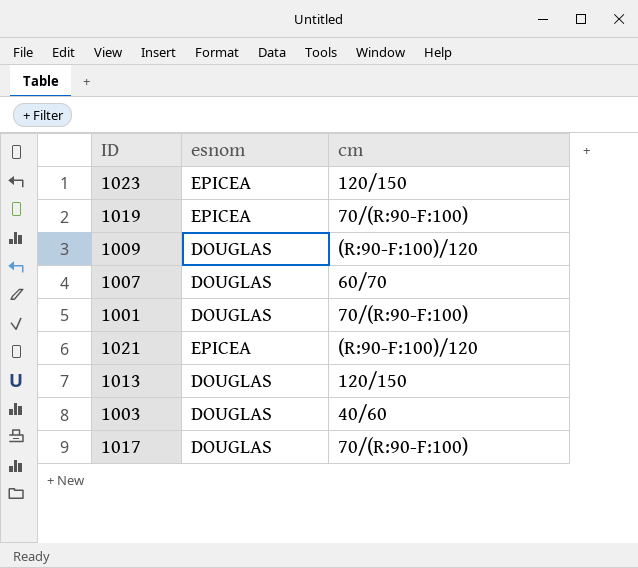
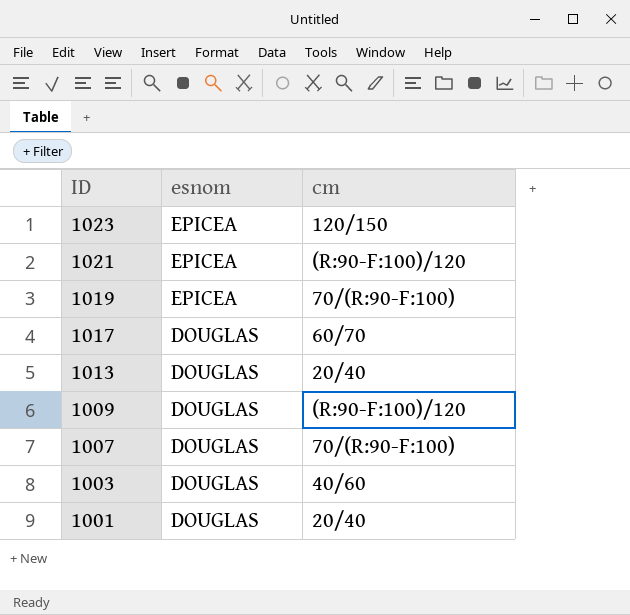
row order: none -> ID descending
1017 | cm: 70/(R:90-F:100) -> 60/70
1013 | cm: 120/150 -> 20/40
1007 | cm: 60/70 -> 70/(R:90-F:100)
1001 | cm: 70/(R:90-F:100) -> 20/40

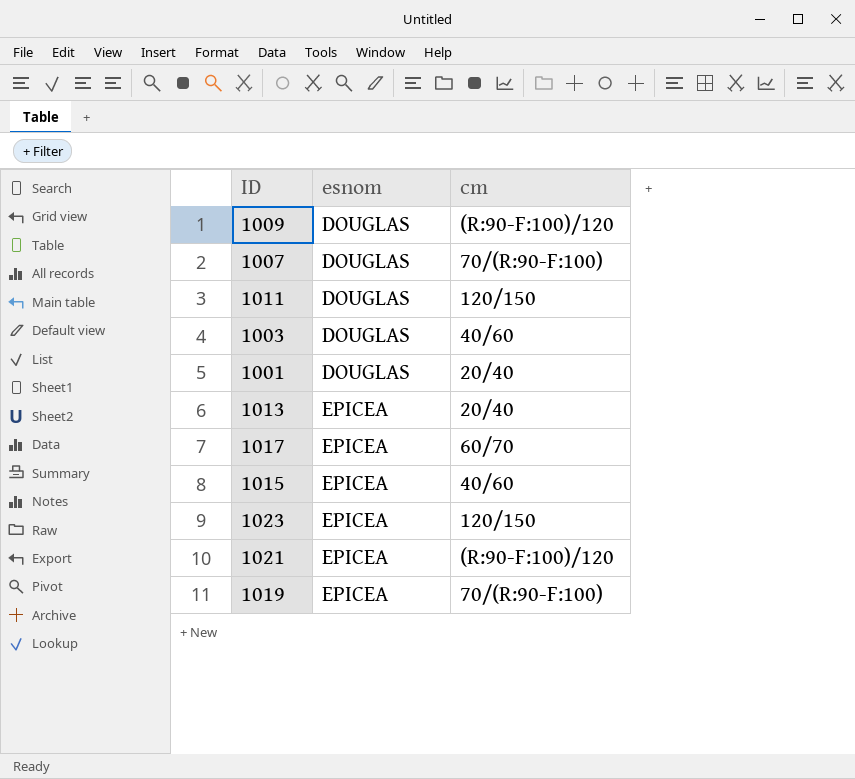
row order: ID descending -> esnom ascending
row 1011: none -> DOUGLAS | 120/150
1013 | esnom: DOUGLAS -> EPICEA
1017 | esnom: DOUGLAS -> EPICEA
row 1015: none -> EPICEA | 40/60

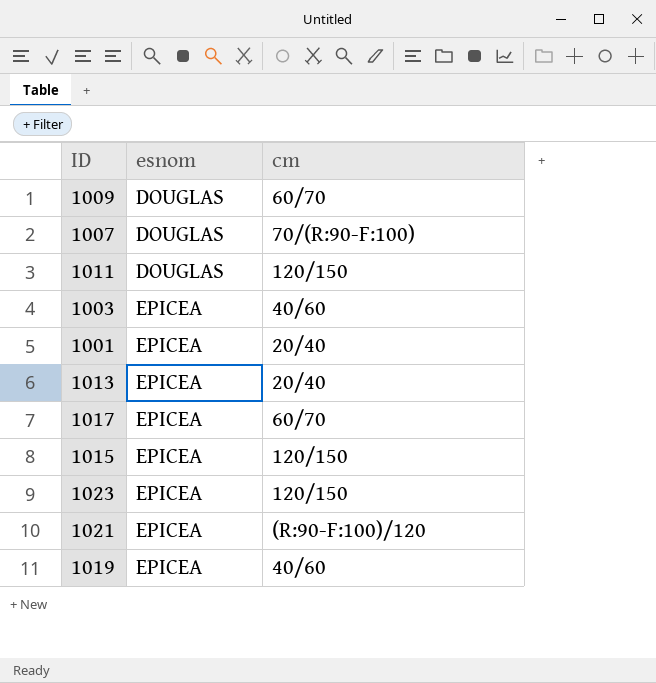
1009 | cm: (R:90-F:100)/120 -> 60/70
1003 | esnom: DOUGLAS -> EPICEA
1001 | esnom: DOUGLAS -> EPICEA
1015 | cm: 40/60 -> 120/150
1019 | cm: 70/(R:90-F:100) -> 40/60

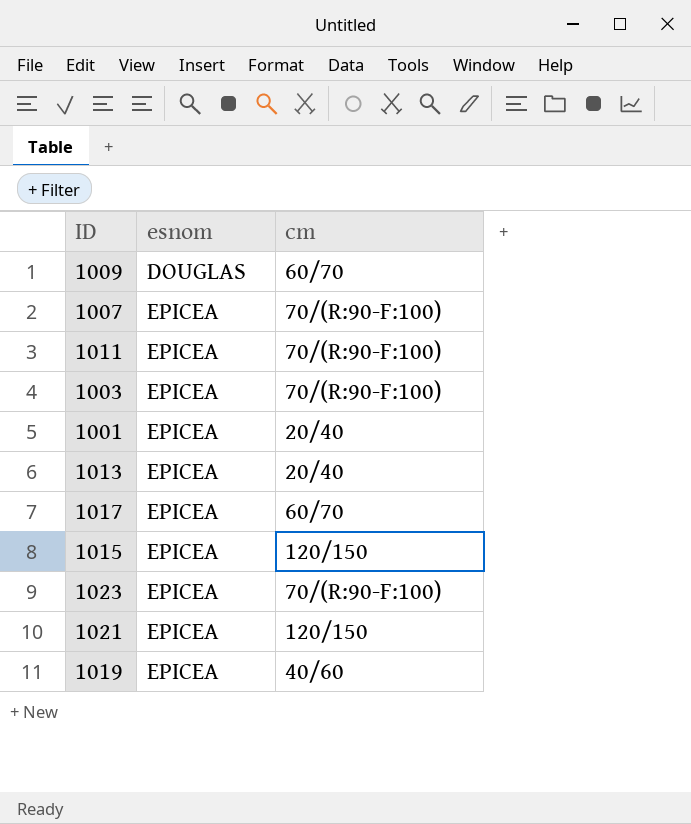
1007 | esnom: DOUGLAS -> EPICEA
1011 | esnom: DOUGLAS -> EPICEA
1011 | cm: 120/150 -> 70/(R:90-F:100)
1003 | cm: 40/60 -> 70/(R:90-F:100)
1023 | cm: 120/150 -> 70/(R:90-F:100)
1021 | cm: (R:90-F:100)/120 -> 120/150

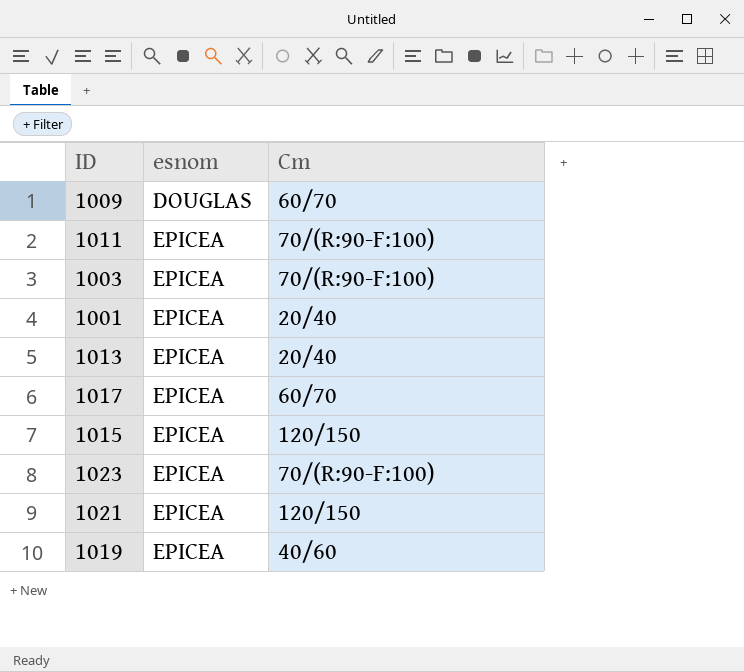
column name: cm -> Cm
row 1007: EPICEA | 70/(R:90-F:100) -> none

